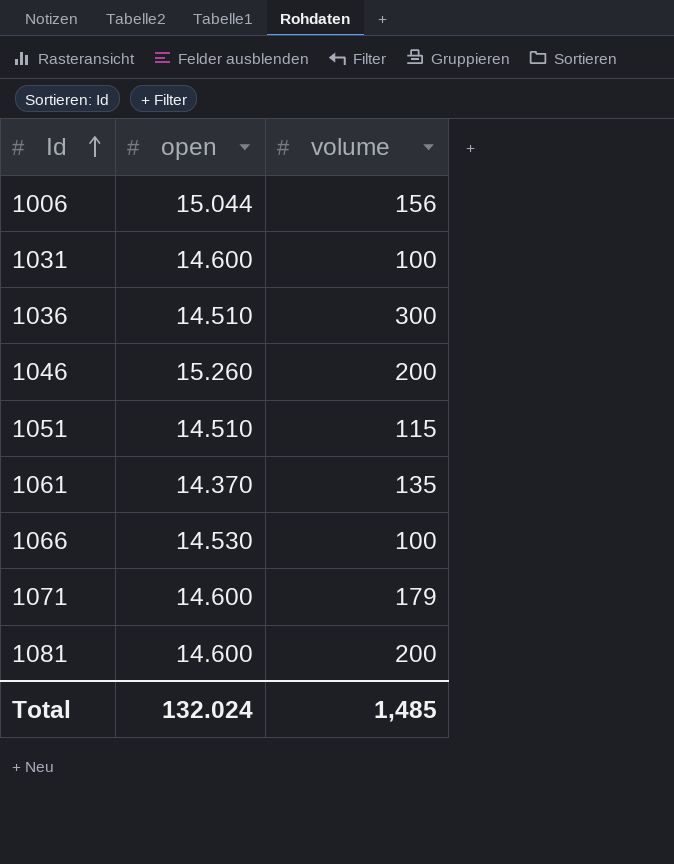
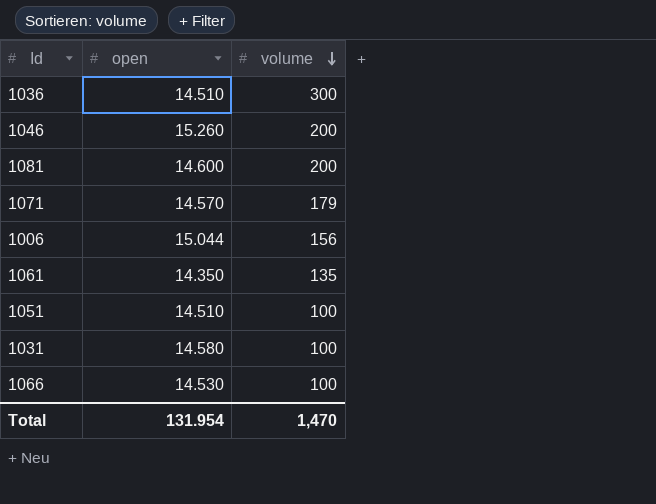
row order: Id ascending -> volume descending
1071 | open: 14.600 -> 14.570
1061 | open: 14.370 -> 14.350
1051 | volume: 115 -> 100
1031 | open: 14.600 -> 14.580
Total | open: 132.024 -> 131.954
Total | volume: 1,485 -> 1,470

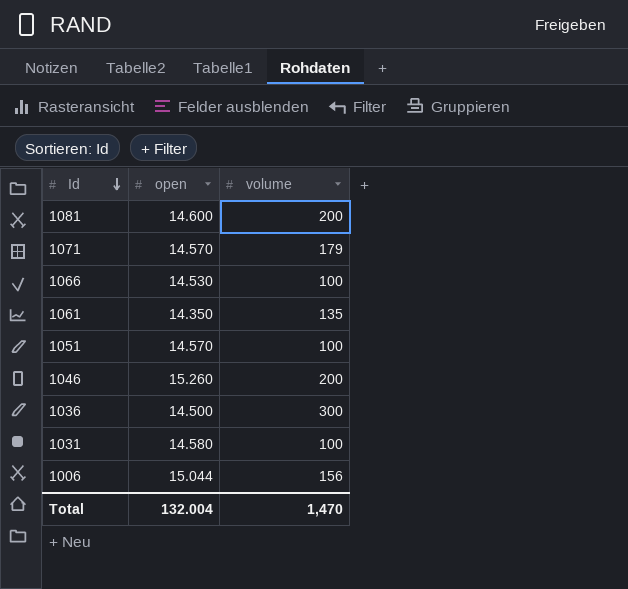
row order: volume descending -> Id descending
1051 | open: 14.510 -> 14.570
1036 | open: 14.510 -> 14.500
Total | open: 131.954 -> 132.004

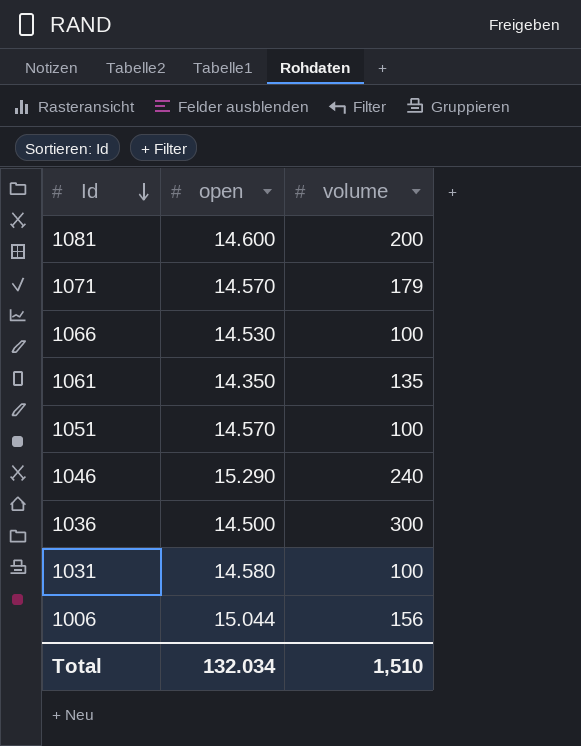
1046 | open: 15.260 -> 15.290
1046 | volume: 200 -> 240
Total | open: 132.004 -> 132.034
Total | volume: 1,470 -> 1,510

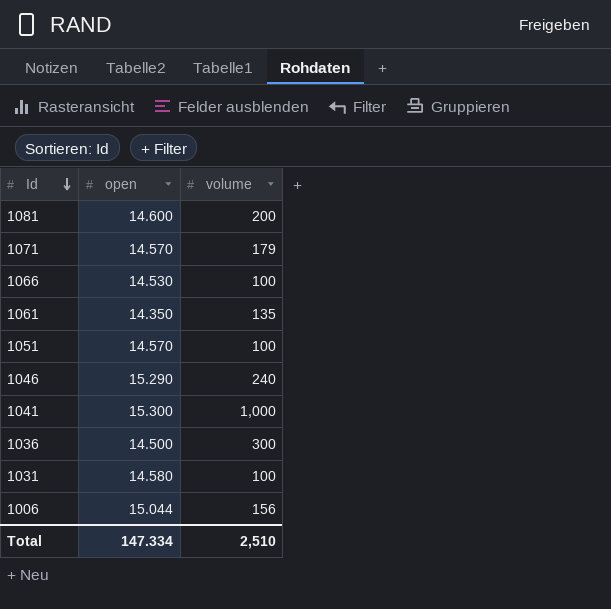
row 1041: none -> 15.300 | 1,000
Total | open: 132.034 -> 147.334
Total | volume: 1,510 -> 2,510

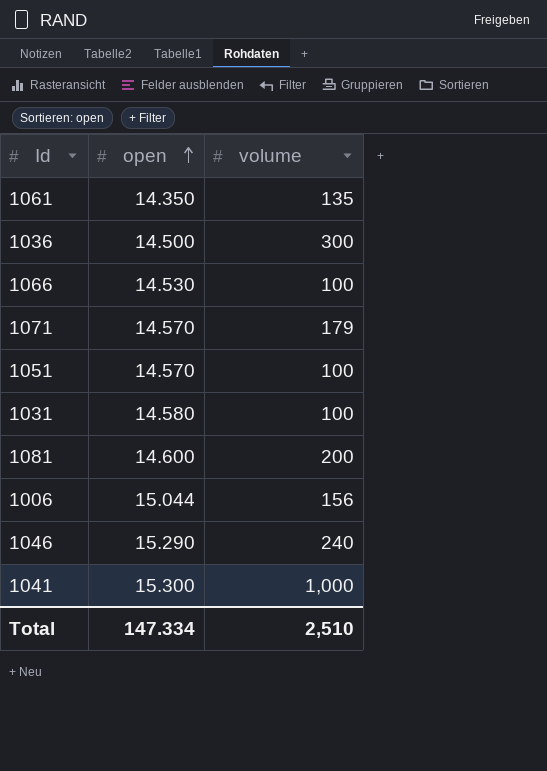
row order: Id descending -> open ascending

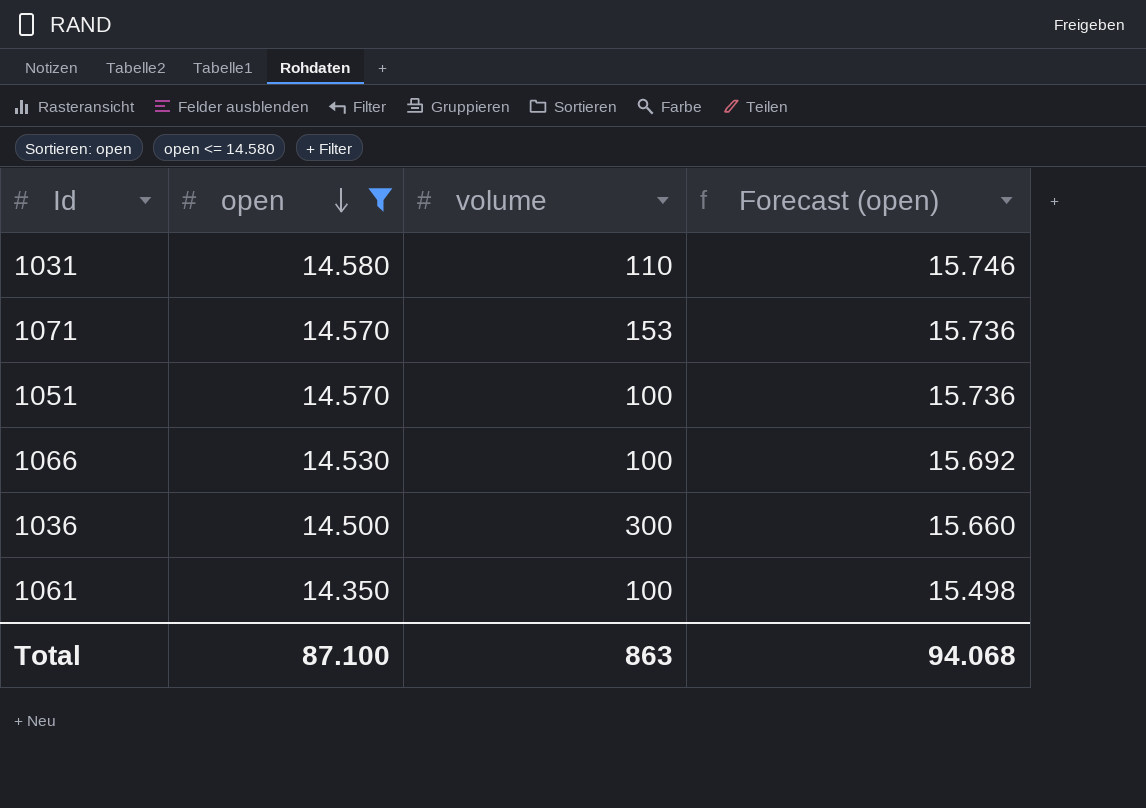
filter: none -> open <= 14.580
row order: open ascending -> open descending
column Forecast (open) | formula: none -> [open] * 1.08
1031 | volume: 100 -> 110
1071 | volume: 179 -> 153
1061 | volume: 135 -> 100
Total | open: 147.334 -> 87.100
Total | volume: 2,510 -> 863

